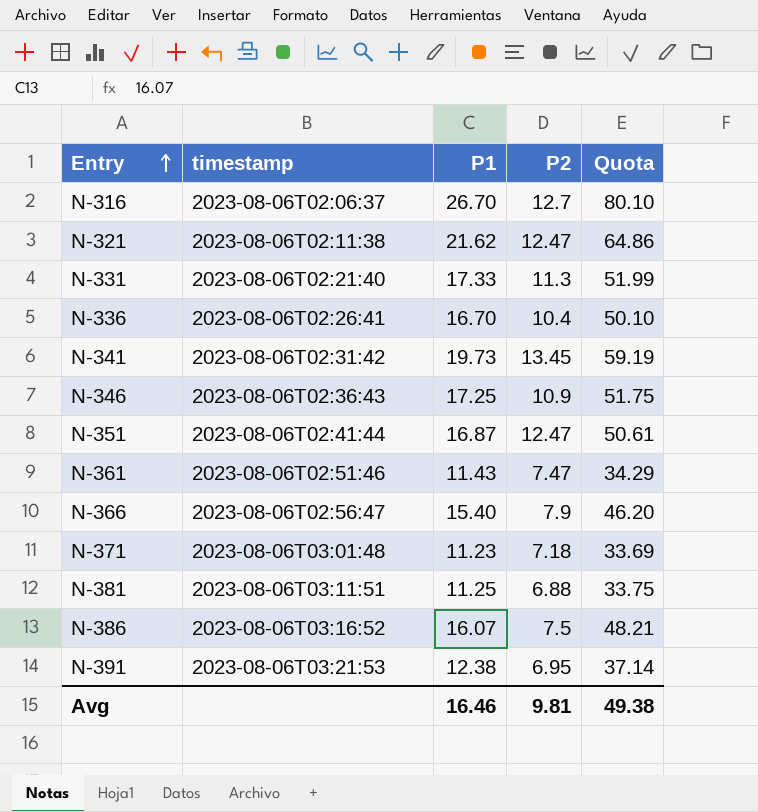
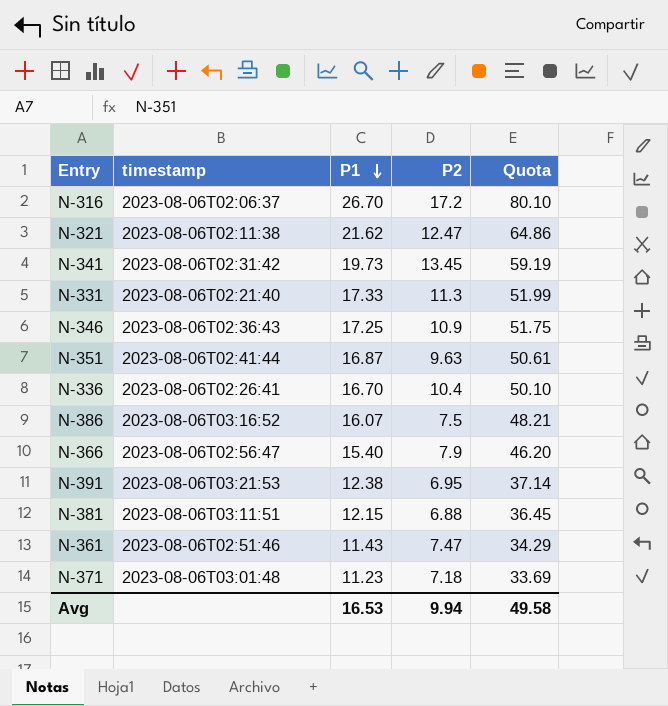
row order: Entry ascending -> P1 descending
N-316 | P2: 12.7 -> 17.2
N-351 | P2: 12.47 -> 9.63
N-381 | P1: 11.25 -> 12.15
N-381 | Quota: 33.75 -> 36.45
Avg | P1: 16.46 -> 16.53
Avg | P2: 9.81 -> 9.94
Avg | Quota: 49.38 -> 49.58

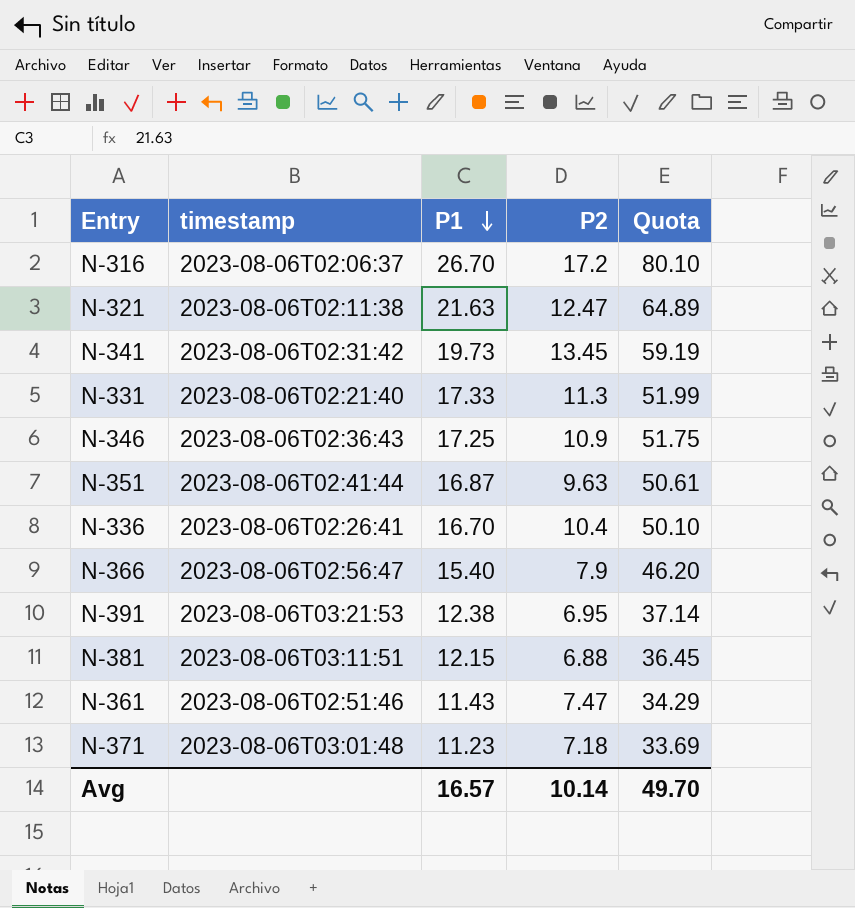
row N-386: 2023-08-06T03:16:52 | 16.07 | 7.5 | 48.21 -> none
N-321 | P1: 21.62 -> 21.63
N-321 | Quota: 64.86 -> 64.89
Avg | P1: 16.53 -> 16.57
Avg | P2: 9.94 -> 10.14
Avg | Quota: 49.58 -> 49.70

